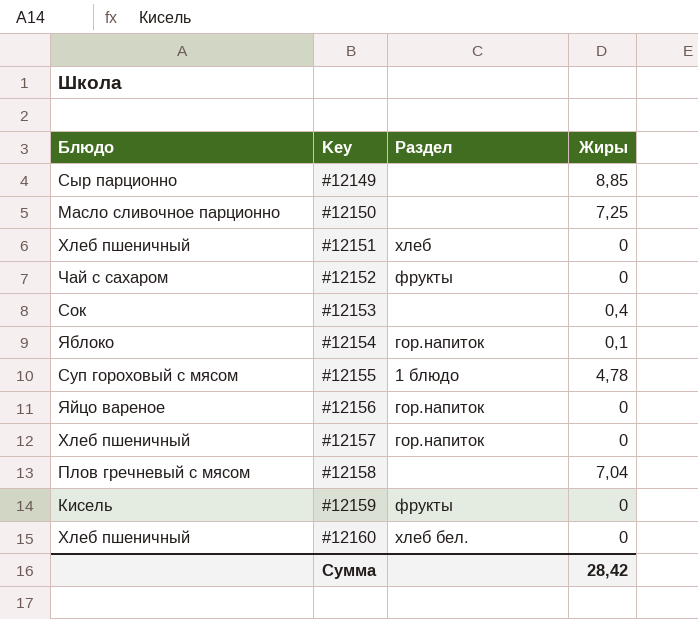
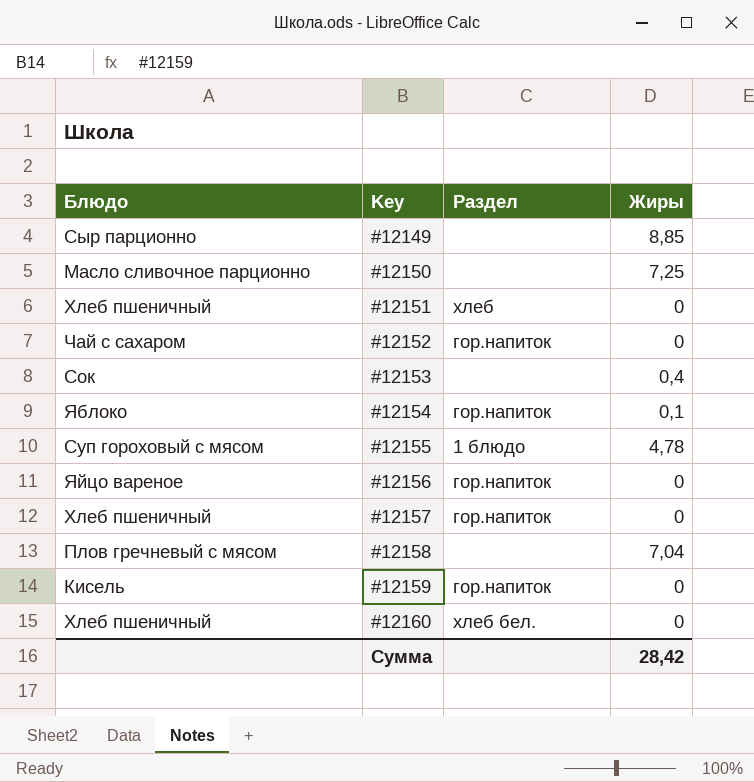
#12152 | Раздел: фрукты -> гор.напиток
#12159 | Раздел: фрукты -> гор.напиток

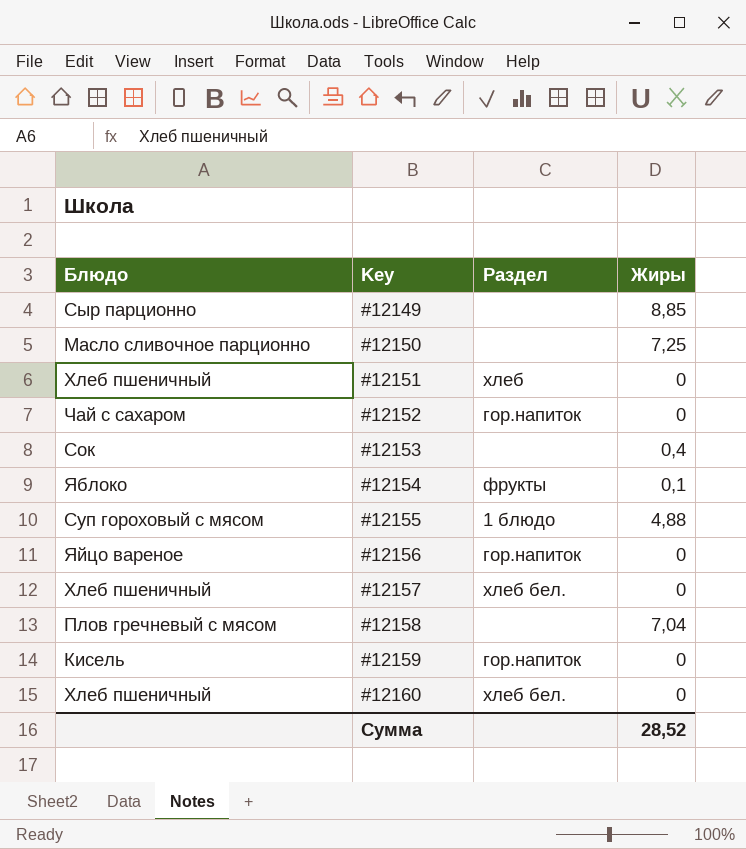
#12154 | Раздел: гор.напиток -> фрукты
#12155 | Жиры: 4,78 -> 4,88
#12157 | Раздел: гор.напиток -> хлеб бел.
Сумма | Жиры: 28,42 -> 28,52

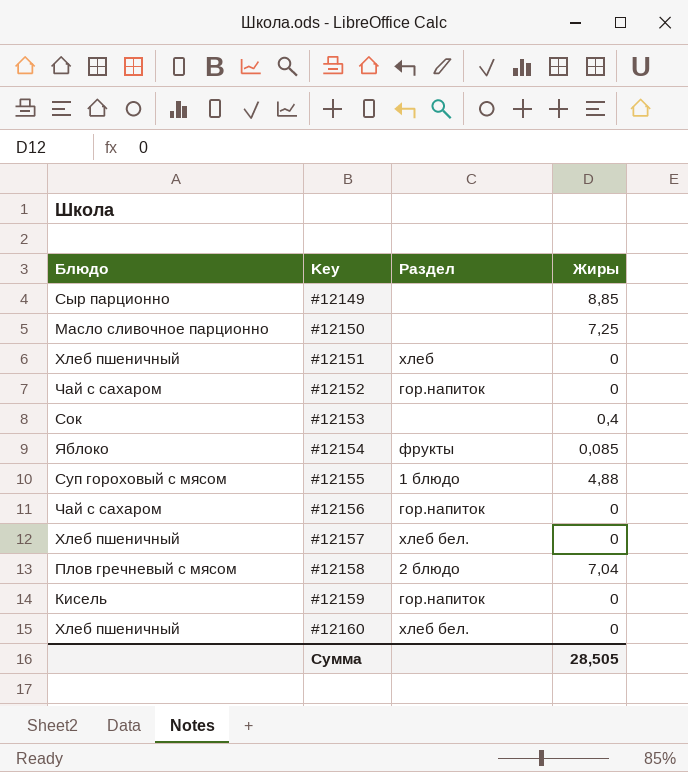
#12154 | Жиры: 0,1 -> 0,085
#12156 | Блюдо: Яйцо вареное -> Чай с сахаром
#12158 | Раздел: none -> 2 блюдо
Сумма | Жиры: 28,52 -> 28,505

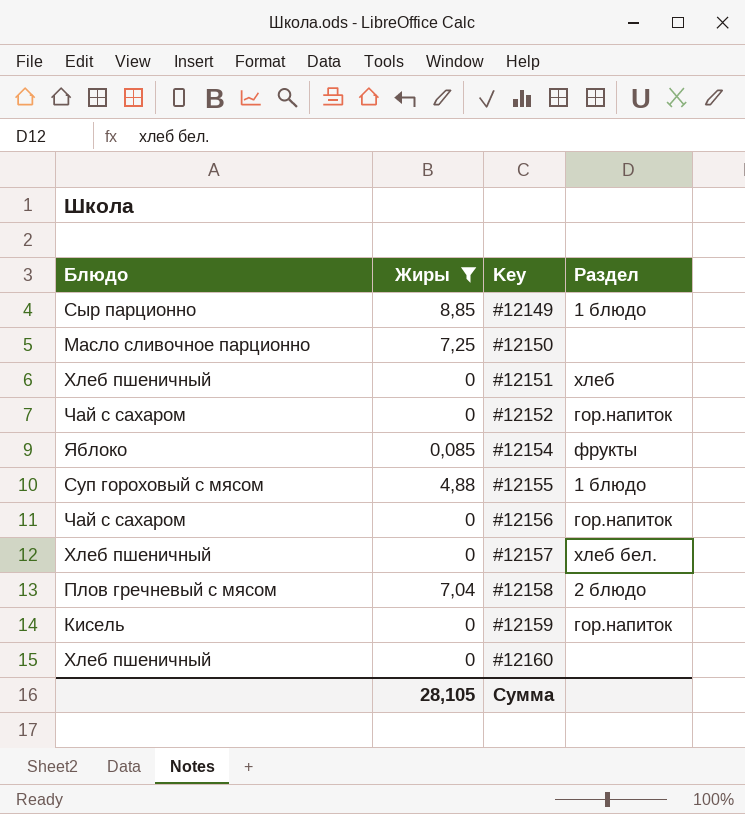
filter: none -> Жиры != 0,4
column Жиры | position: 4 -> 2
#12149 | Раздел: none -> 1 блюдо
#12160 | Раздел: хлеб бел. -> none
Сумма | Жиры: 28,505 -> 28,105

